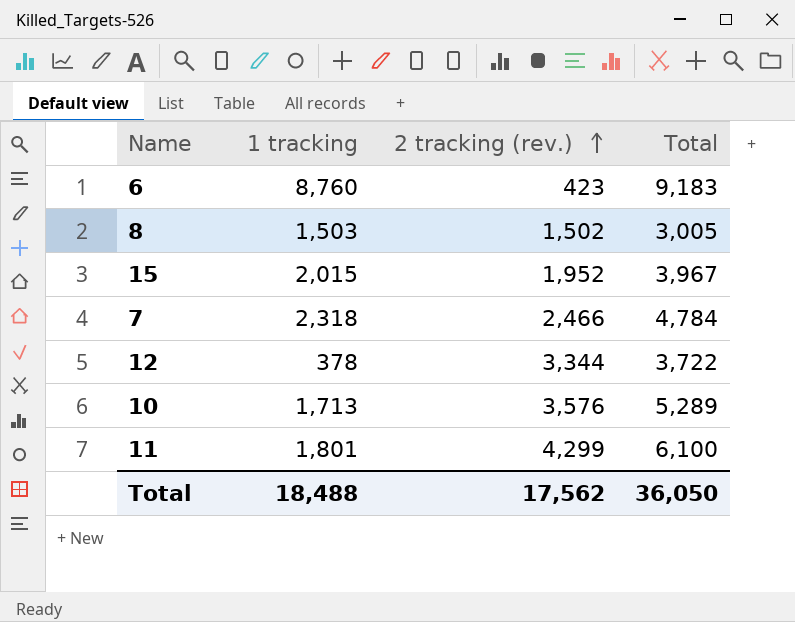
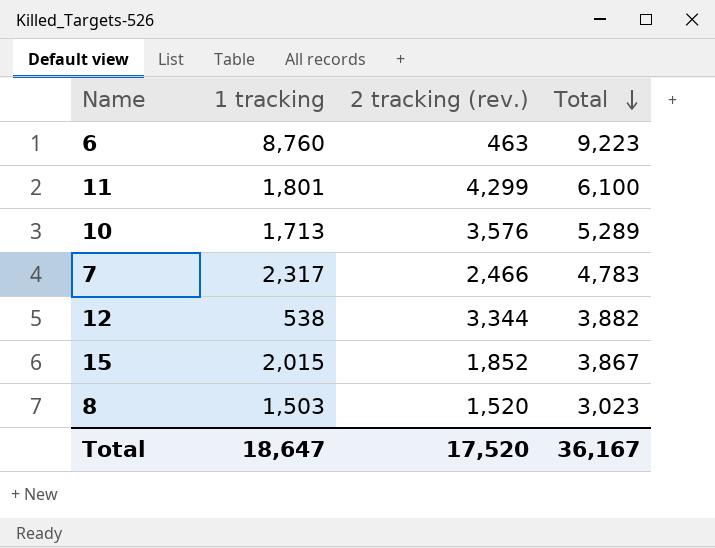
row order: 2 tracking (rev.) ascending -> Total descending
6 | 2 tracking (rev.): 423 -> 463
6 | Total: 9,183 -> 9,223
7 | 1 tracking: 2,318 -> 2,317
7 | Total: 4,784 -> 4,783
12 | 1 tracking: 378 -> 538
12 | Total: 3,722 -> 3,882
15 | 2 tracking (rev.): 1,952 -> 1,852
15 | Total: 3,967 -> 3,867
8 | 2 tracking (rev.): 1,502 -> 1,520
8 | Total: 3,005 -> 3,023
Total | 1 tracking: 18,488 -> 18,647
Total | 2 tracking (rev.): 17,562 -> 17,520
Total | Total: 36,050 -> 36,167

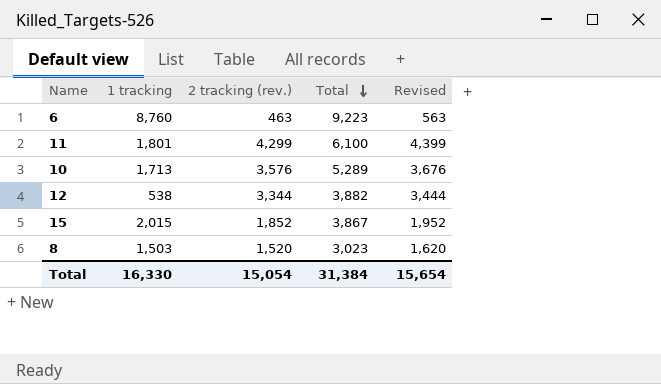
column Revised | formula: none -> [2 tracking (rev.)] + 100
row 7: 2,317 | 2,466 | 4,783 -> none
Total | 1 tracking: 18,647 -> 16,330
Total | 2 tracking (rev.): 17,520 -> 15,054
Total | Total: 36,167 -> 31,384

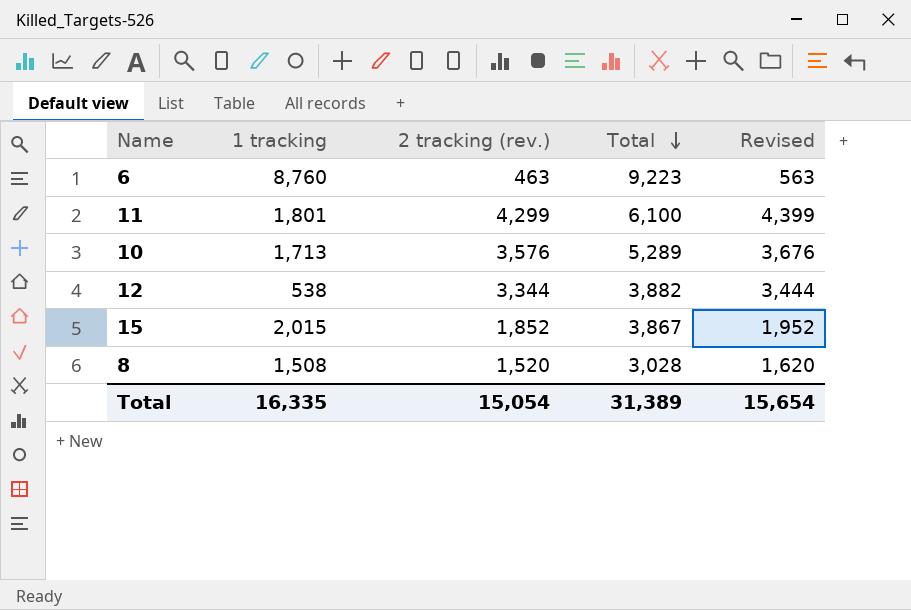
8 | 1 tracking: 1,503 -> 1,508
8 | Total: 3,023 -> 3,028
Total | 1 tracking: 16,330 -> 16,335
Total | Total: 31,384 -> 31,389

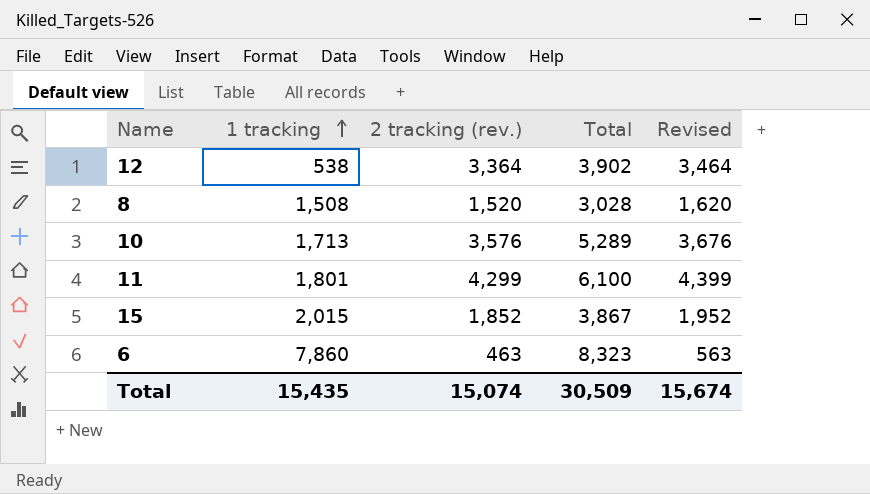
row order: Total descending -> 1 tracking ascending
12 | 2 tracking (rev.): 3,344 -> 3,364
12 | Total: 3,882 -> 3,902
12 | Revised: 3,444 -> 3,464
6 | 1 tracking: 8,760 -> 7,860
6 | Total: 9,223 -> 8,323
Total | 1 tracking: 16,335 -> 15,435
Total | 2 tracking (rev.): 15,054 -> 15,074
Total | Total: 31,389 -> 30,509
Total | Revised: 15,654 -> 15,674

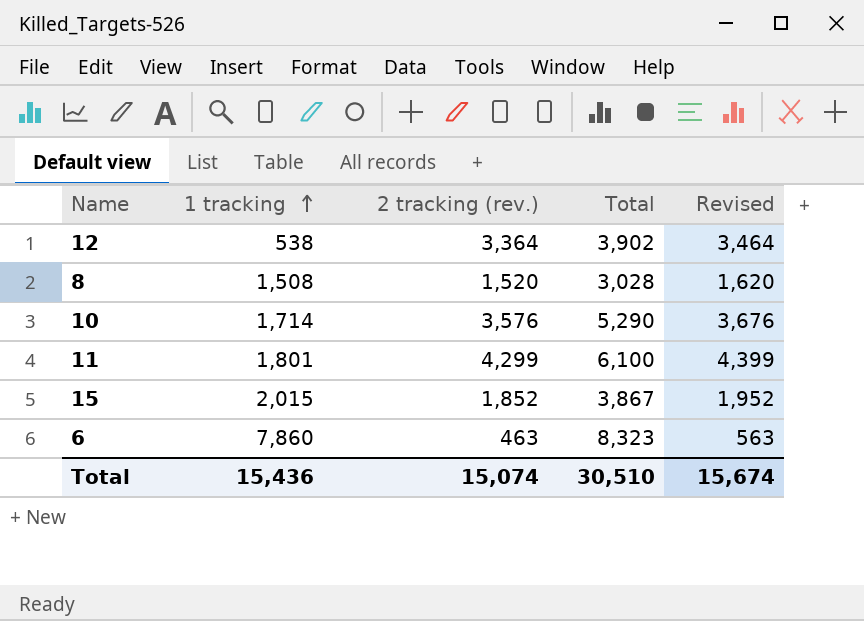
10 | 1 tracking: 1,713 -> 1,714
10 | Total: 5,289 -> 5,290
Total | 1 tracking: 15,435 -> 15,436
Total | Total: 30,509 -> 30,510

